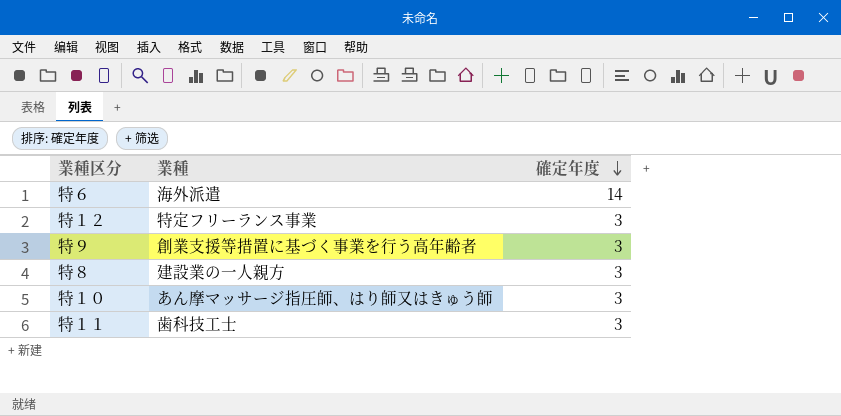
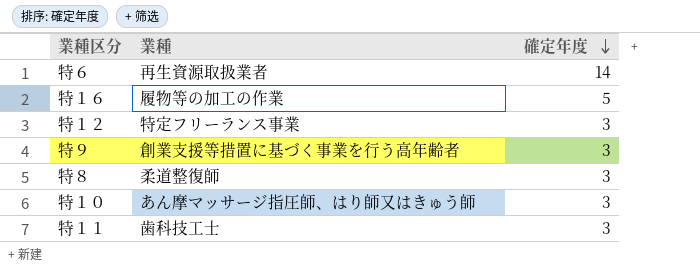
特６ | 業種: 海外派遣 -> 再生資源取扱業者
row 特１６: none -> 履物等の加工の作業 | 5
特８ | 業種: 建設業の一人親方 -> 柔道整復師

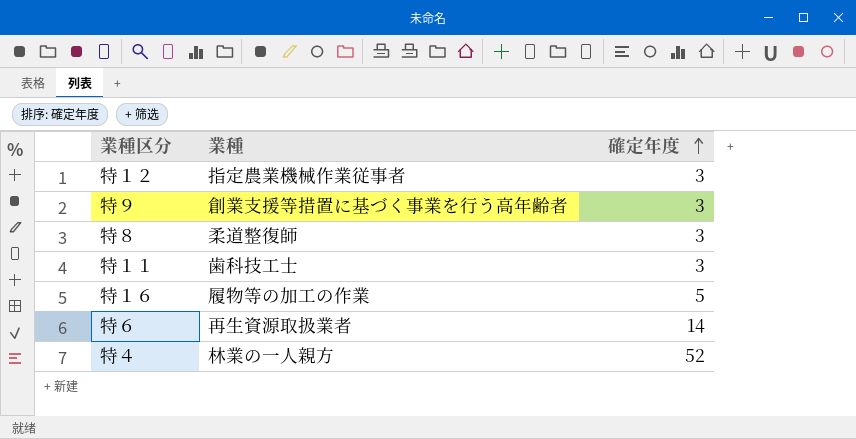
row order: 確定年度 descending -> 確定年度 ascending
row 特１０: あん摩マッサージ指圧師、はり師又はきゅう師 | 3 -> none
特１２ | 業種: 特定フリーランス事業 -> 指定農業機械作業従事者
row 特４: none -> 林業の一人親方 | 52

